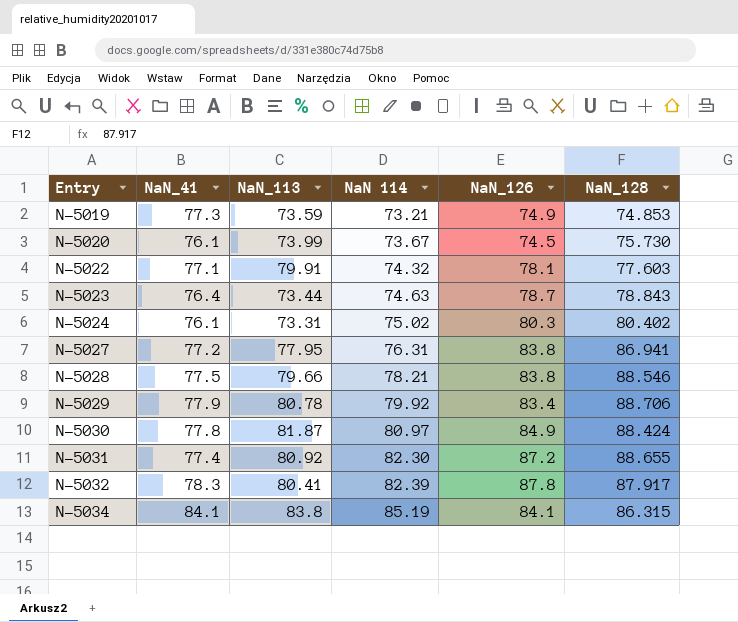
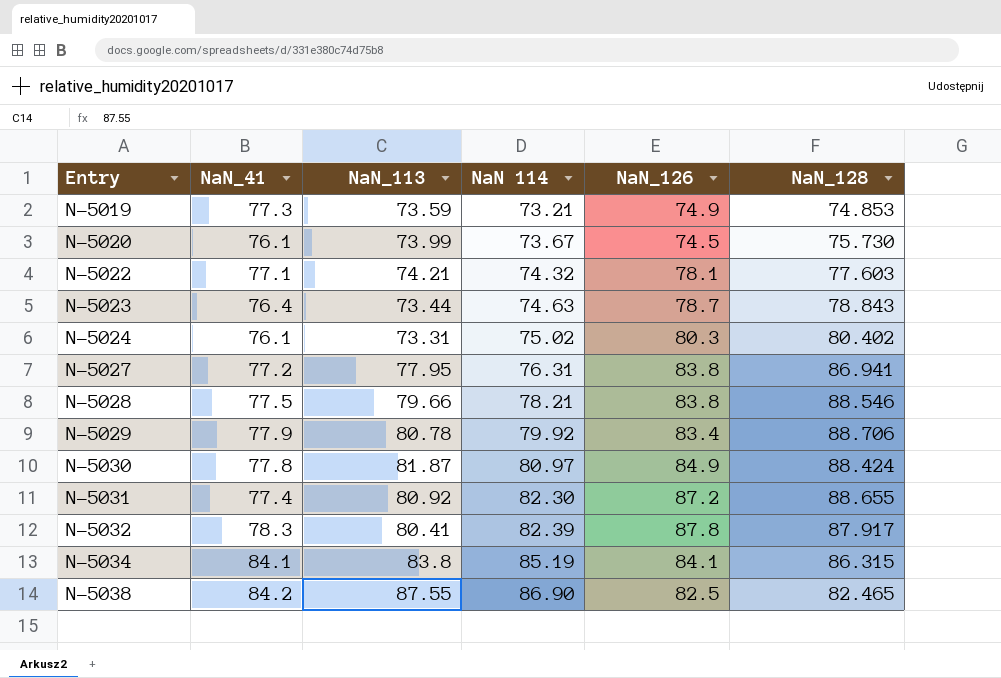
N-5022 | NaN_113: 79.91 -> 74.21
row N-5038: none -> 84.2 | 87.55 | 86.90 | 82.5 | 82.465

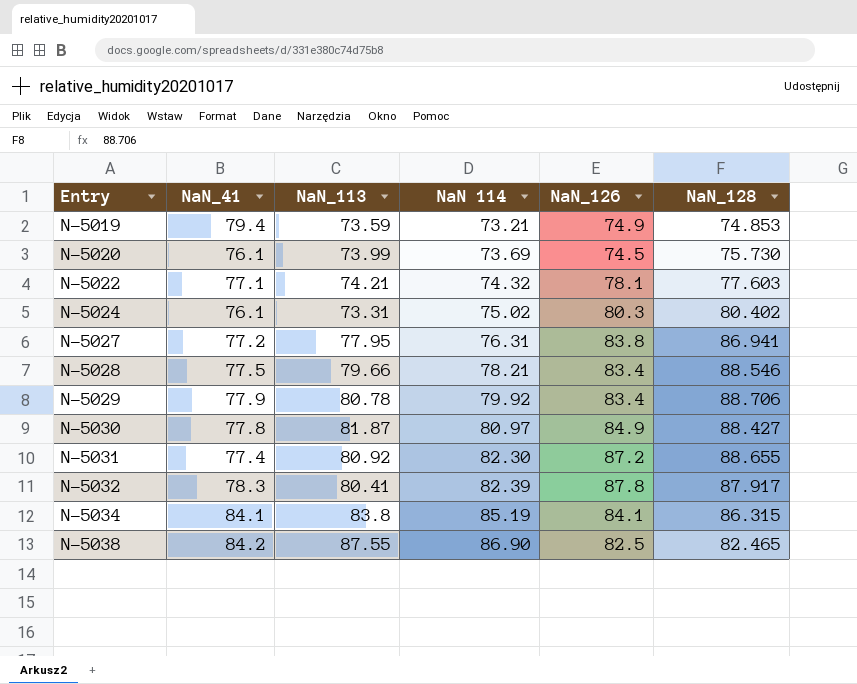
row N-5023: 76.4 | 73.44 | 74.63 | 78.7 | 78.843 -> none
N-5019 | NaN_41: 77.3 -> 79.4
N-5020 | NaN 114: 73.67 -> 73.69
N-5028 | NaN_126: 83.8 -> 83.4
N-5030 | NaN_128: 88.424 -> 88.427

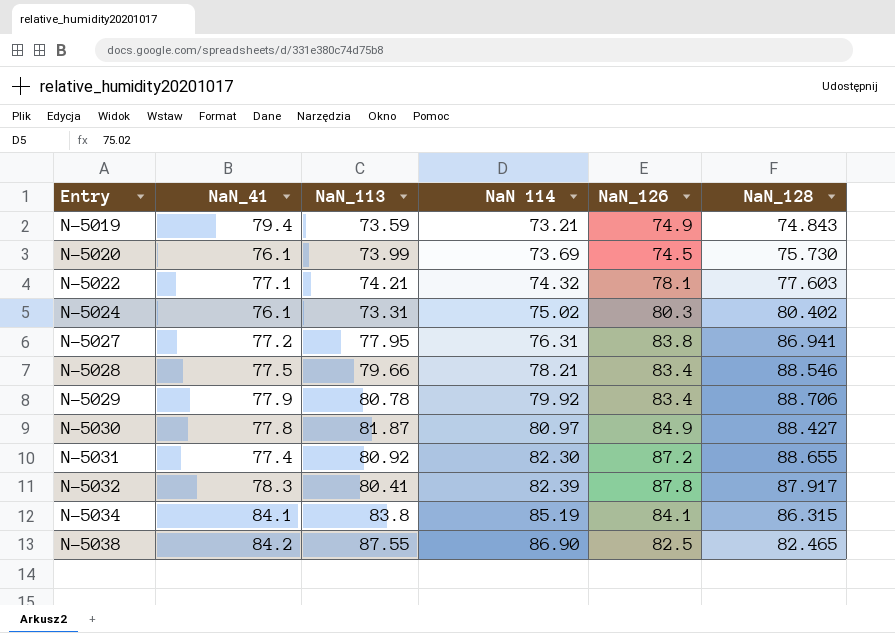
N-5019 | NaN_128: 74.853 -> 74.843

